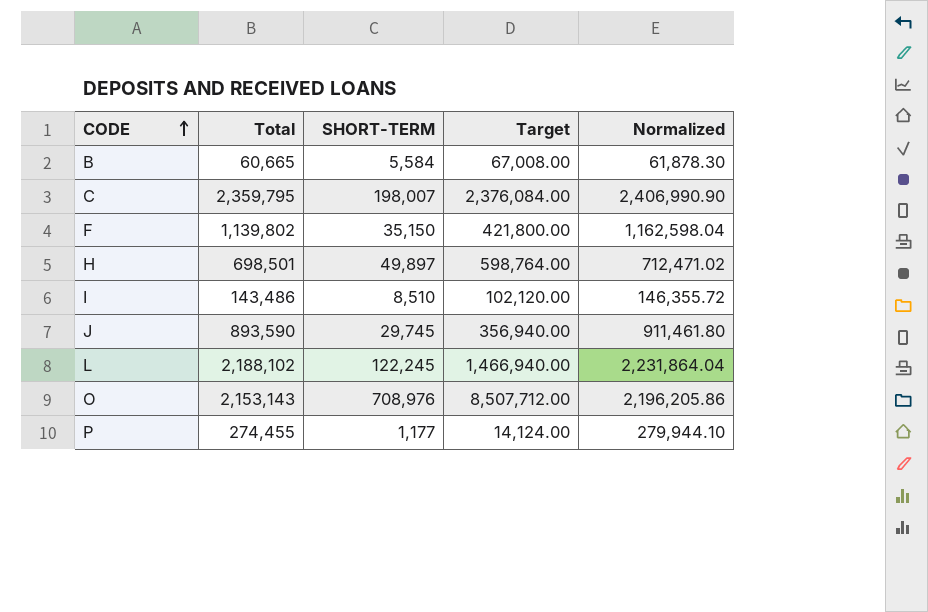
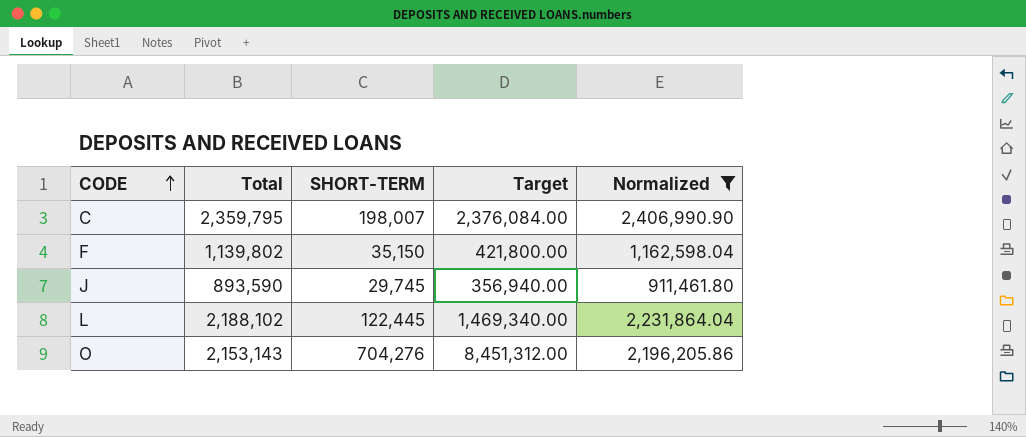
filter: none -> Normalized >= 911,461.80
L | SHORT-TERM: 122,245 -> 122,445
L | Target: 1,466,940.00 -> 1,469,340.00
O | SHORT-TERM: 708,976 -> 704,276
O | Target: 8,507,712.00 -> 8,451,312.00

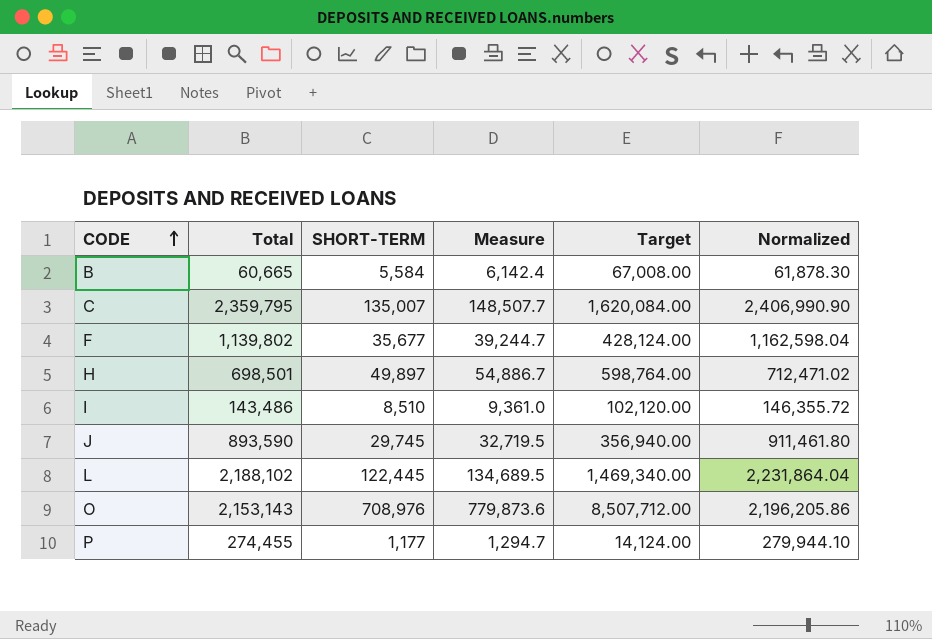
filter: Normalized >= 911,461.80 -> none
column Measure | formula: none -> [SHORT-TERM] * 1.1
C | SHORT-TERM: 198,007 -> 135,007
C | Target: 2,376,084.00 -> 1,620,084.00
F | SHORT-TERM: 35,150 -> 35,677
F | Target: 421,800.00 -> 428,124.00
O | SHORT-TERM: 704,276 -> 708,976
O | Target: 8,451,312.00 -> 8,507,712.00

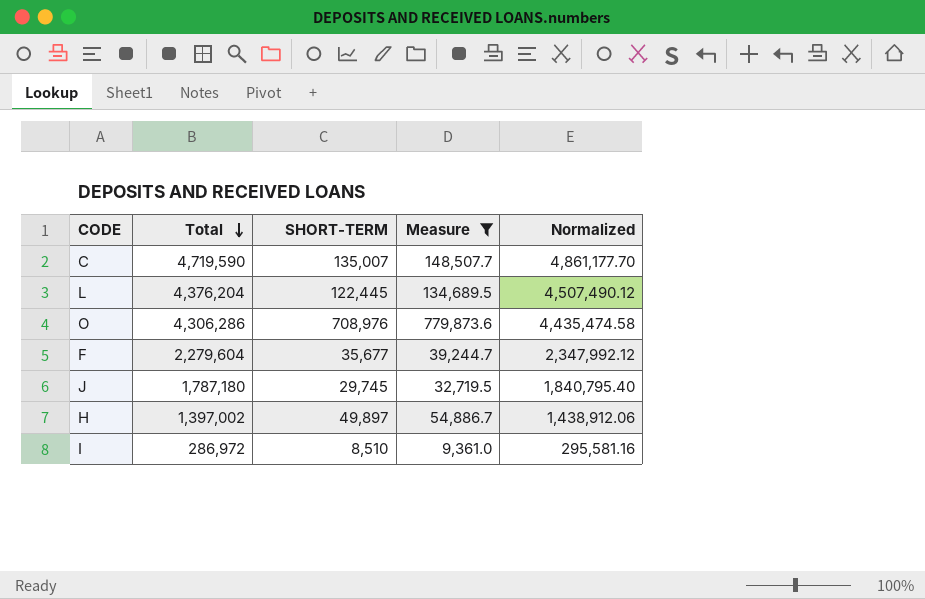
filter: none -> Measure >= 9,361.0
row order: CODE ascending -> Total descending
column Target | formula: [SHORT-TERM] * 12 -> none
column Normalized | formula: [Total] * 1.02 -> [Total] * 1.03
C | Total: 2,359,795 -> 4,719,590
L | Total: 2,188,102 -> 4,376,204
O | Total: 2,153,143 -> 4,306,286
F | Total: 1,139,802 -> 2,279,604
J | Total: 893,590 -> 1,787,180
H | Total: 698,501 -> 1,397,002
I | Total: 143,486 -> 286,972

